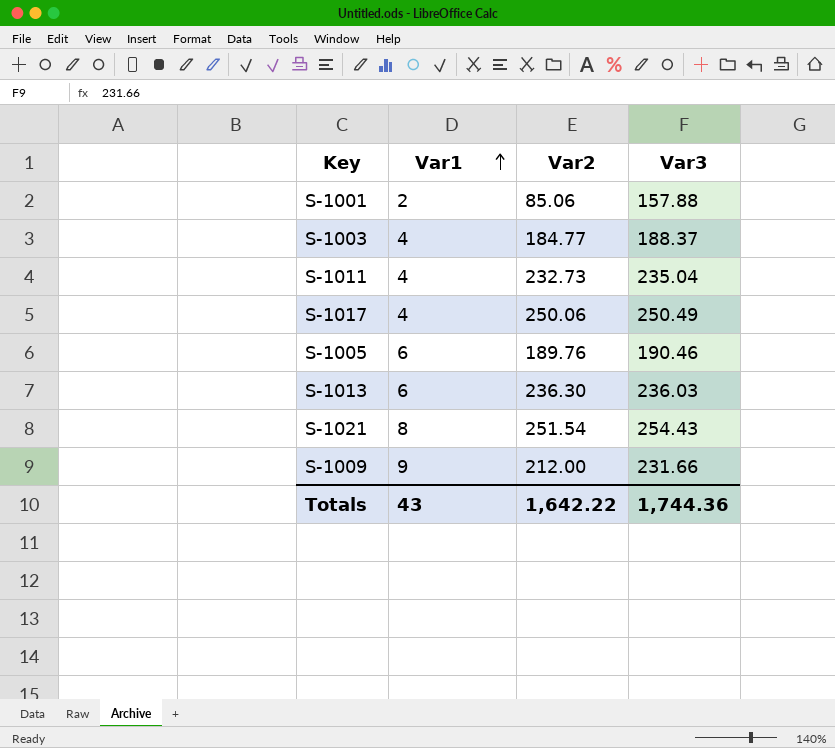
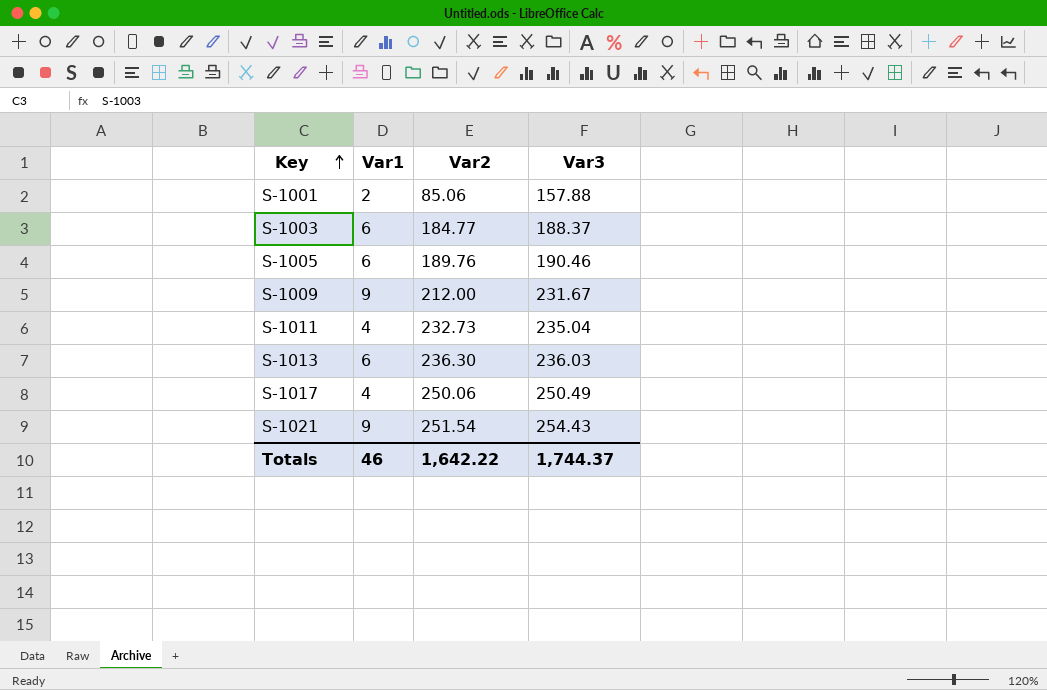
row order: Var1 ascending -> Key ascending
S-1003 | Var1: 4 -> 6
S-1009 | Var3: 231.66 -> 231.67
S-1021 | Var1: 8 -> 9
Totals | Var1: 43 -> 46
Totals | Var3: 1,744.36 -> 1,744.37

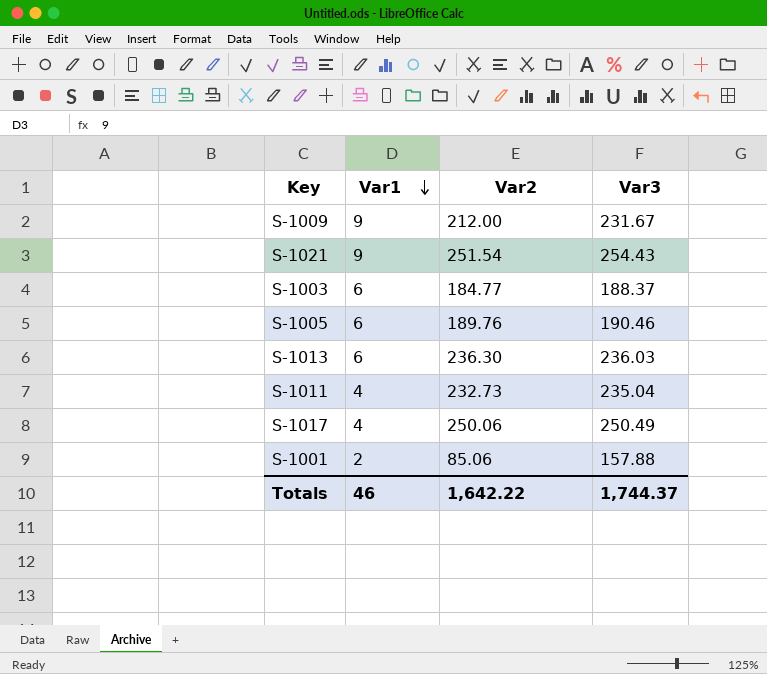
row order: Key ascending -> Var1 descending

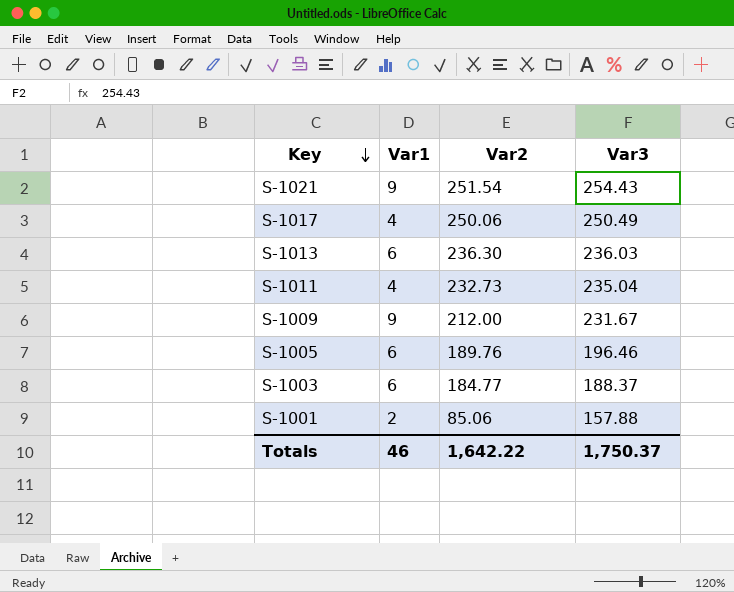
row order: Var1 descending -> Key descending
S-1005 | Var3: 190.46 -> 196.46
Totals | Var3: 1,744.37 -> 1,750.37

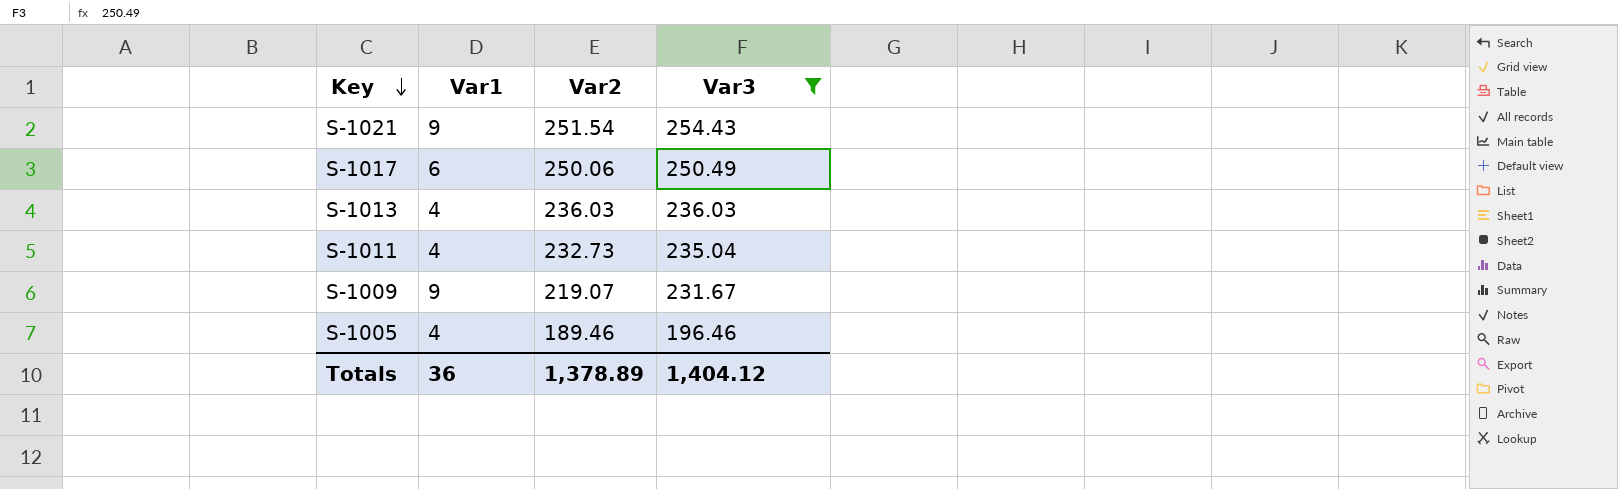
filter: none -> Var3 >= 196.46
S-1017 | Var1: 4 -> 6
S-1013 | Var1: 6 -> 4
S-1013 | Var2: 236.30 -> 236.03
S-1009 | Var2: 212.00 -> 219.07
S-1005 | Var1: 6 -> 4
S-1005 | Var2: 189.76 -> 189.46
Totals | Var1: 46 -> 36
Totals | Var2: 1,642.22 -> 1,378.89
Totals | Var3: 1,750.37 -> 1,404.12

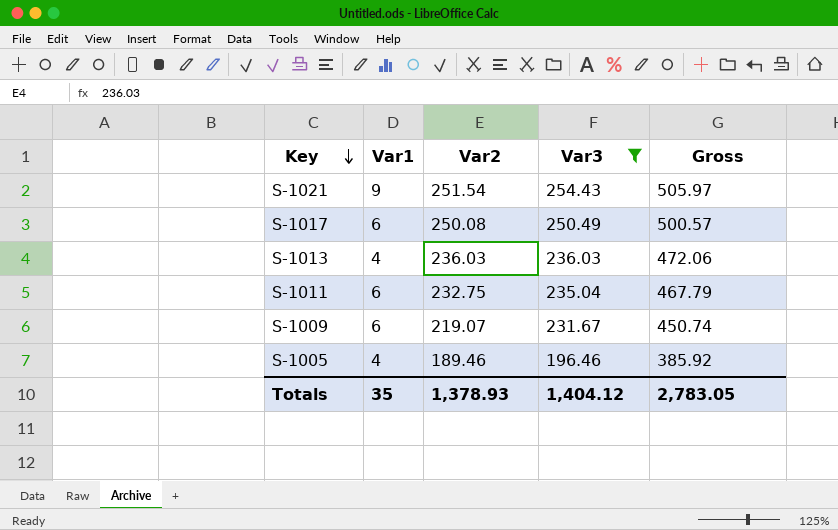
column Gross | formula: none -> [Var2] + [Var3]
S-1017 | Var2: 250.06 -> 250.08
S-1011 | Var1: 4 -> 6
S-1011 | Var2: 232.73 -> 232.75
S-1009 | Var1: 9 -> 6
Totals | Var1: 36 -> 35
Totals | Var2: 1,378.89 -> 1,378.93

